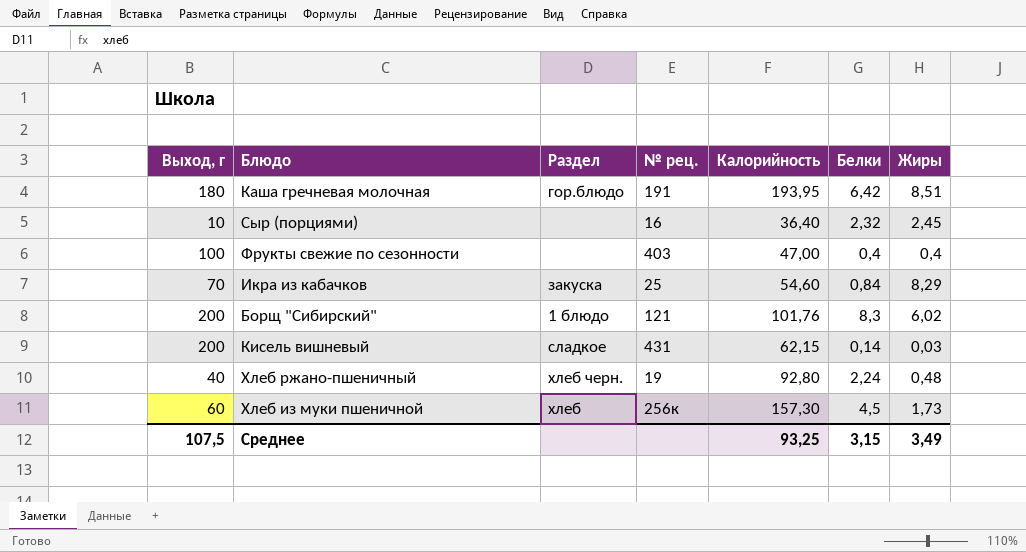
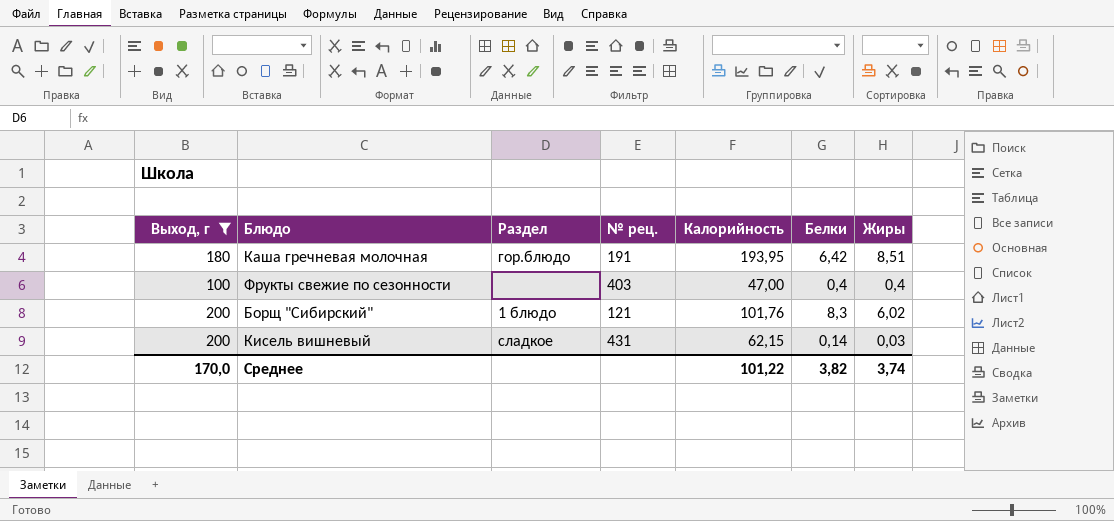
filter: none -> Выход, г >= 100
Среднее | Выход, г: 107,5 -> 170,0
Среднее | Калорийность: 93,25 -> 101,22
Среднее | Белки: 3,15 -> 3,82
Среднее | Жиры: 3,49 -> 3,74

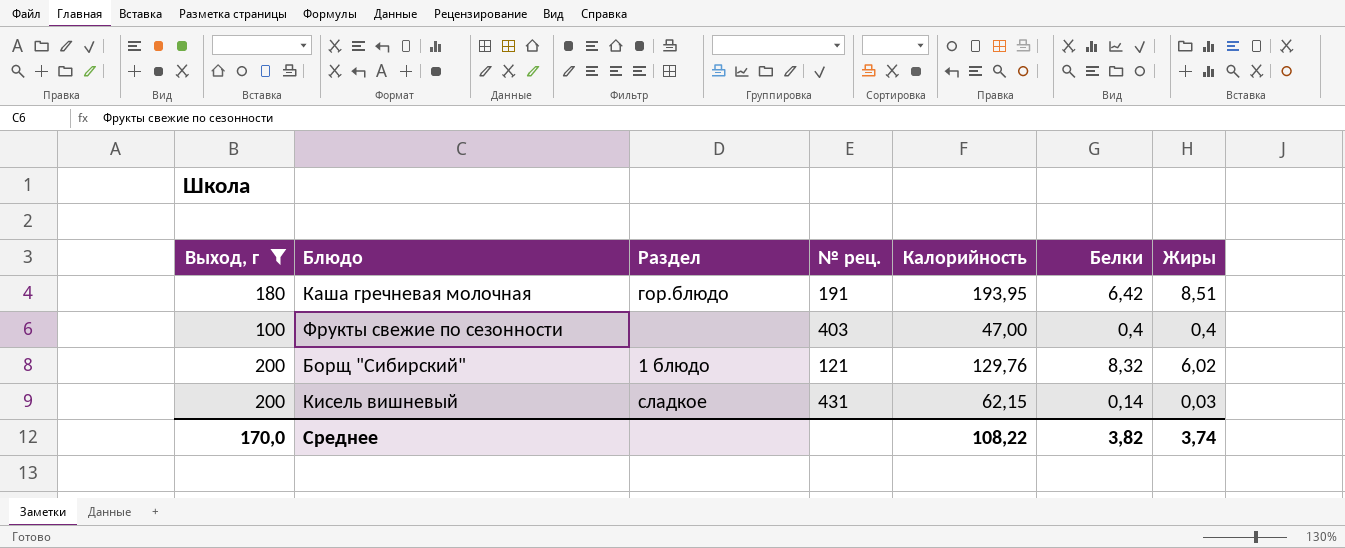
Борщ "Сибирский" | Калорийность: 101,76 -> 129,76
Борщ "Сибирский" | Белки: 8,3 -> 8,32
Среднее | Калорийность: 101,22 -> 108,22

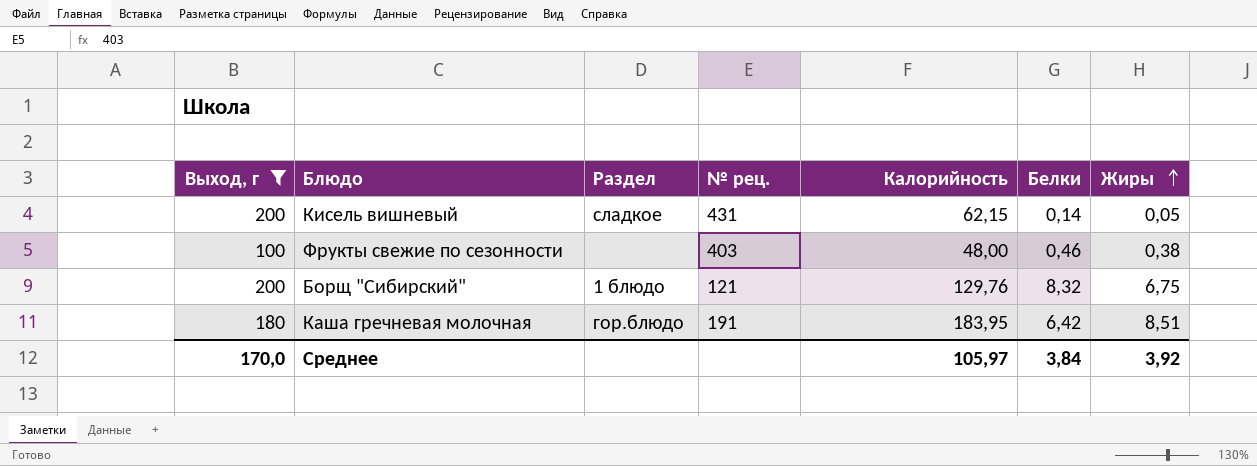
row order: none -> Жиры ascending
Кисель вишневый | Жиры: 0,03 -> 0,05
Фрукты свежие по сезонности | Калорийность: 47,00 -> 48,00
Фрукты свежие по сезонности | Белки: 0,4 -> 0,46
Фрукты свежие по сезонности | Жиры: 0,4 -> 0,38
Борщ "Сибирский" | Жиры: 6,02 -> 6,75
Каша гречневая молочная | Калорийность: 193,95 -> 183,95
Среднее | Калорийность: 108,22 -> 105,97
Среднее | Белки: 3,82 -> 3,84
Среднее | Жиры: 3,74 -> 3,92

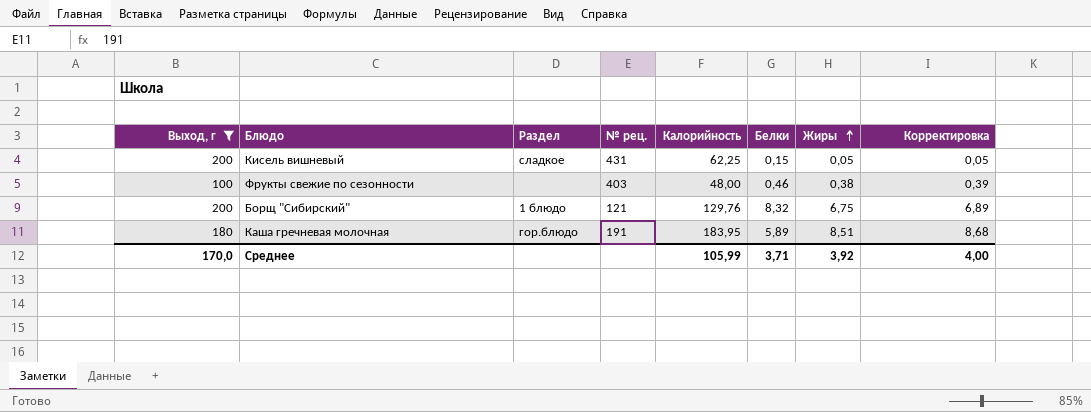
column Корректировка | formula: none -> [Жиры] * 1,02
Кисель вишневый | Калорийность: 62,15 -> 62,25
Кисель вишневый | Белки: 0,14 -> 0,15
Каша гречневая молочная | Белки: 6,42 -> 5,89
Среднее | Калорийность: 105,97 -> 105,99
Среднее | Белки: 3,84 -> 3,71

